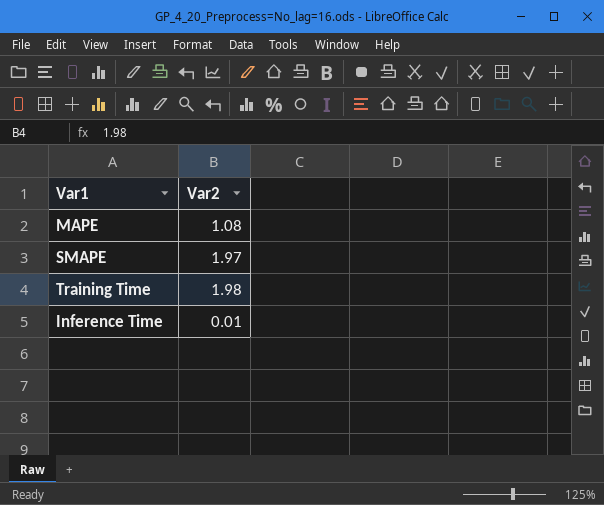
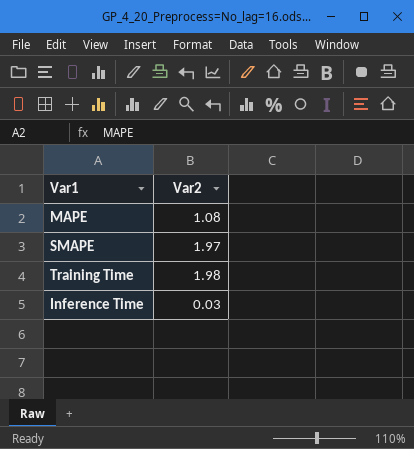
Inference Time | Var2: 0.01 -> 0.03

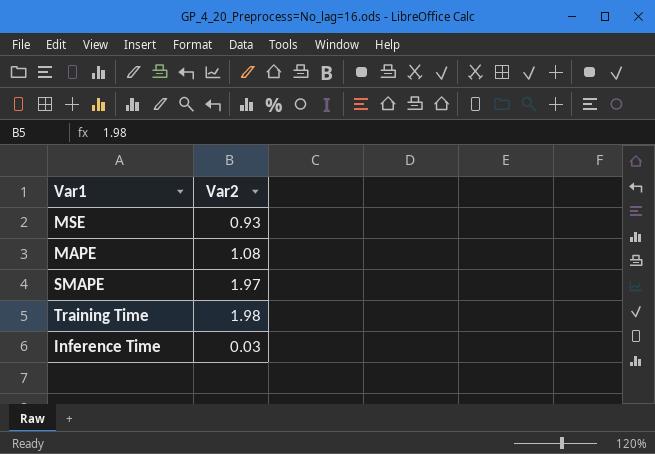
row MSE: none -> 0.93

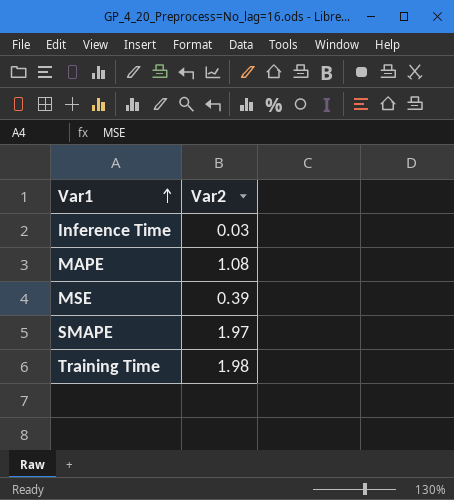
row order: none -> Var1 ascending
MSE | Var2: 0.93 -> 0.39

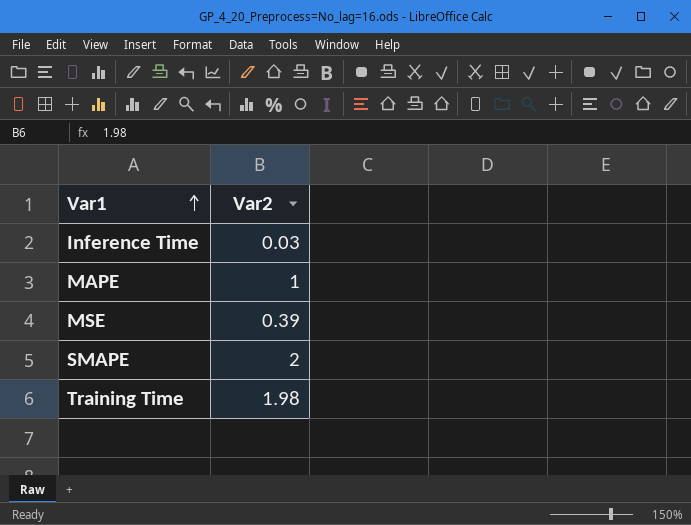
MAPE | Var2: 1.08 -> 1
SMAPE | Var2: 1.97 -> 2

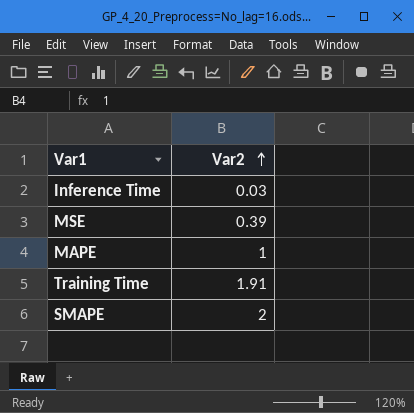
row order: Var1 ascending -> Var2 ascending
Training Time | Var2: 1.98 -> 1.91

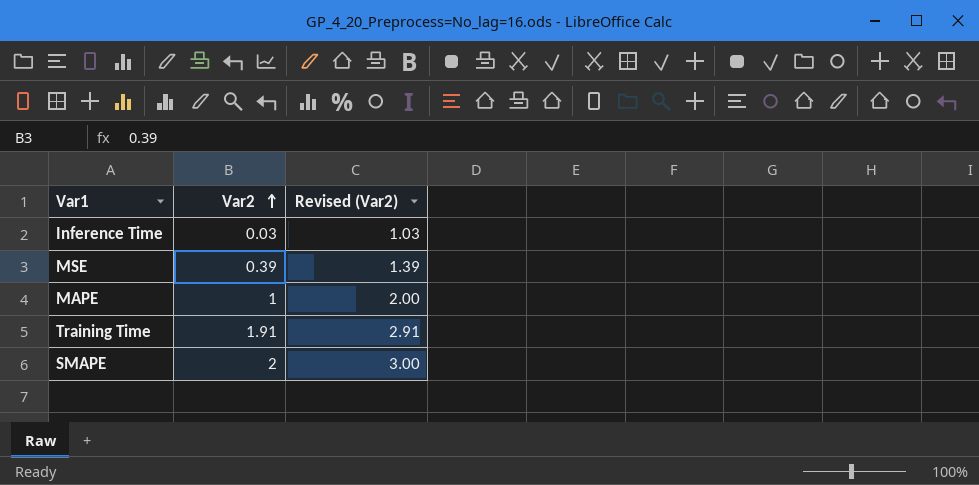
column Revised (Var2) | formula: none -> [Var2] + 1

